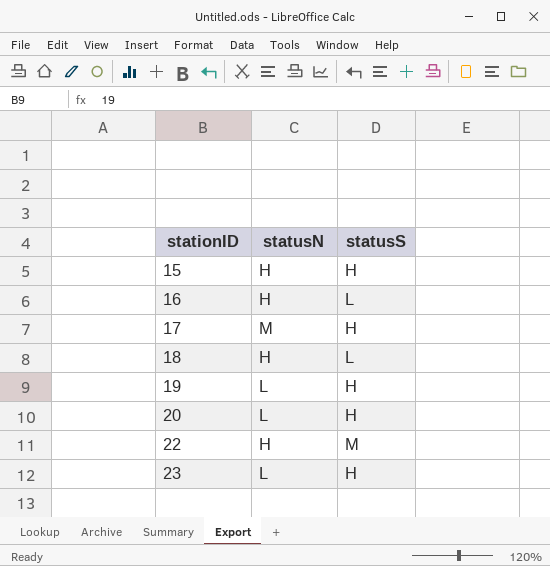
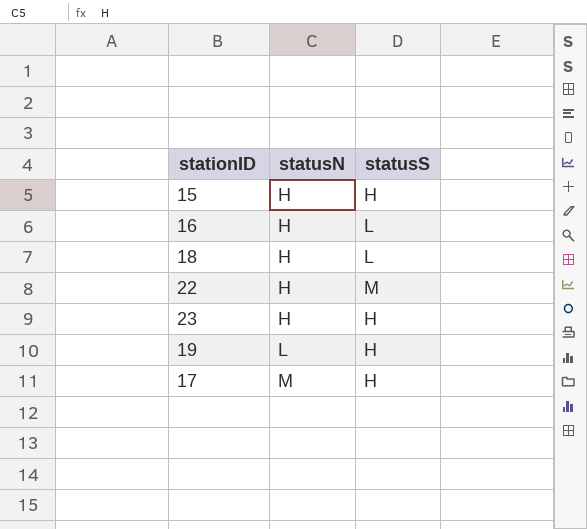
row order: stationID ascending -> statusN ascending
row 20: L | H -> none
23 | statusN: L -> H

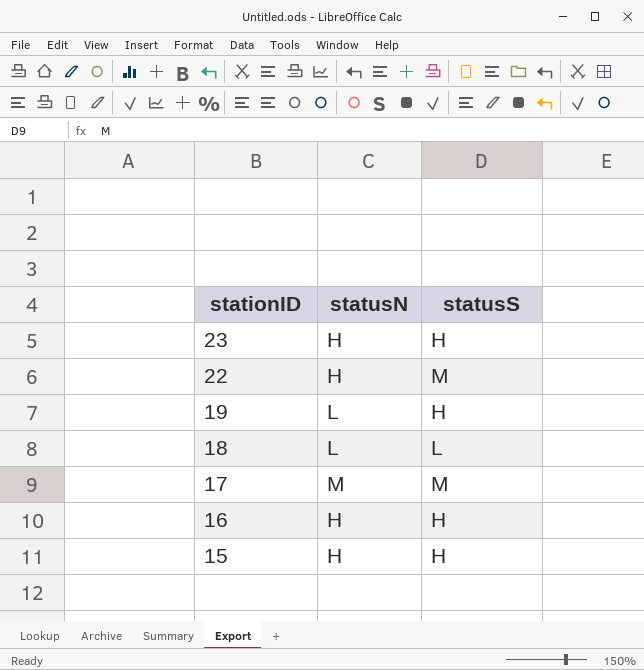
row order: statusN ascending -> stationID descending
18 | statusN: H -> L
17 | statusS: H -> M
16 | statusS: L -> H

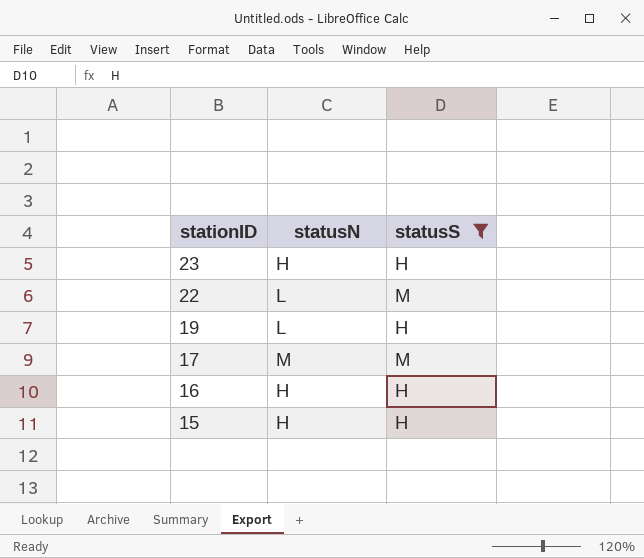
filter: none -> statusS != L
22 | statusN: H -> L

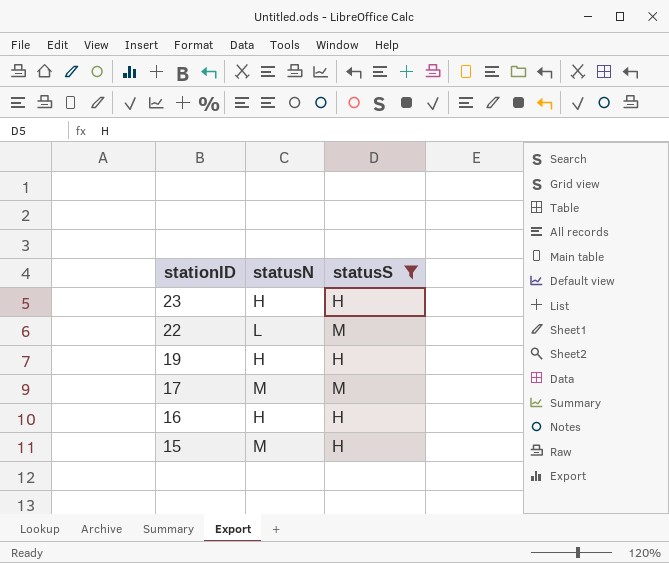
19 | statusN: L -> H
15 | statusN: H -> M

